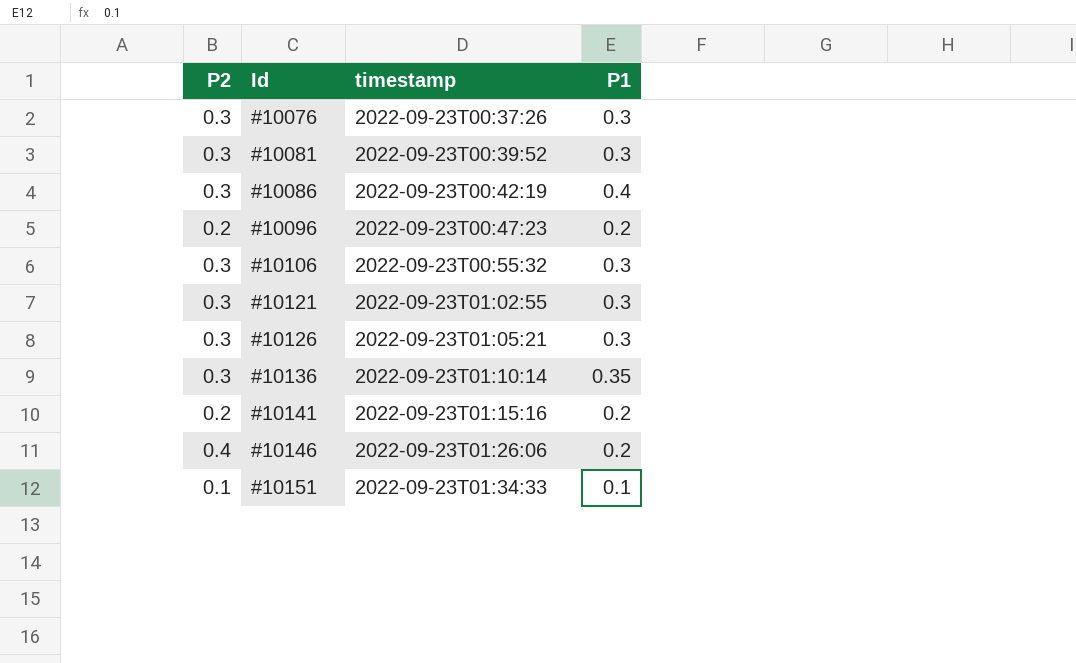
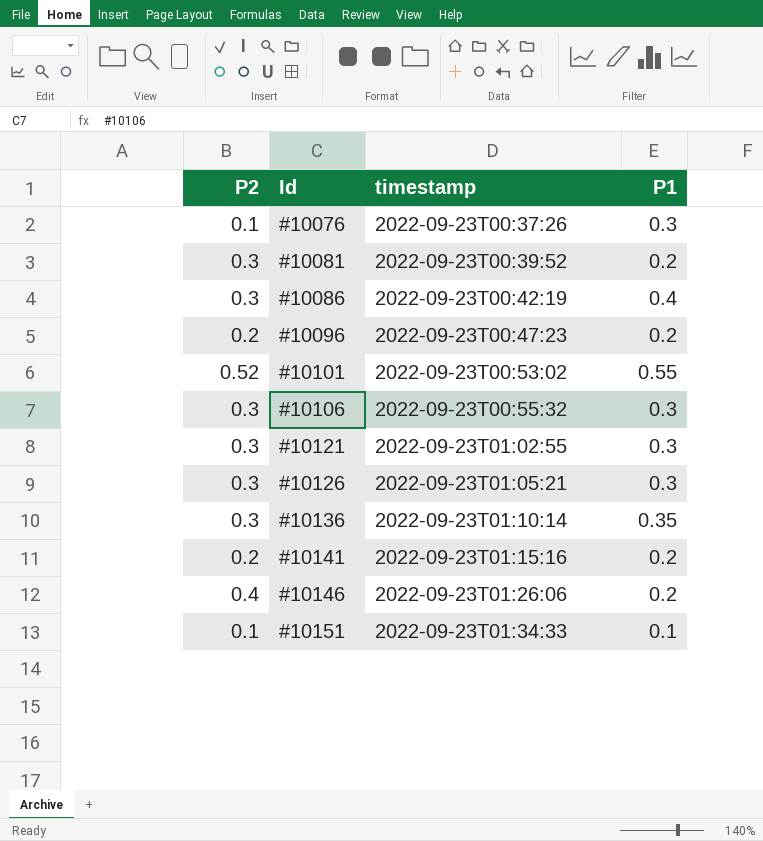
#10076 | P2: 0.3 -> 0.1
#10081 | P1: 0.3 -> 0.2
row #10101: none -> 0.52 | 2022-09-23T00:53:02 | 0.55

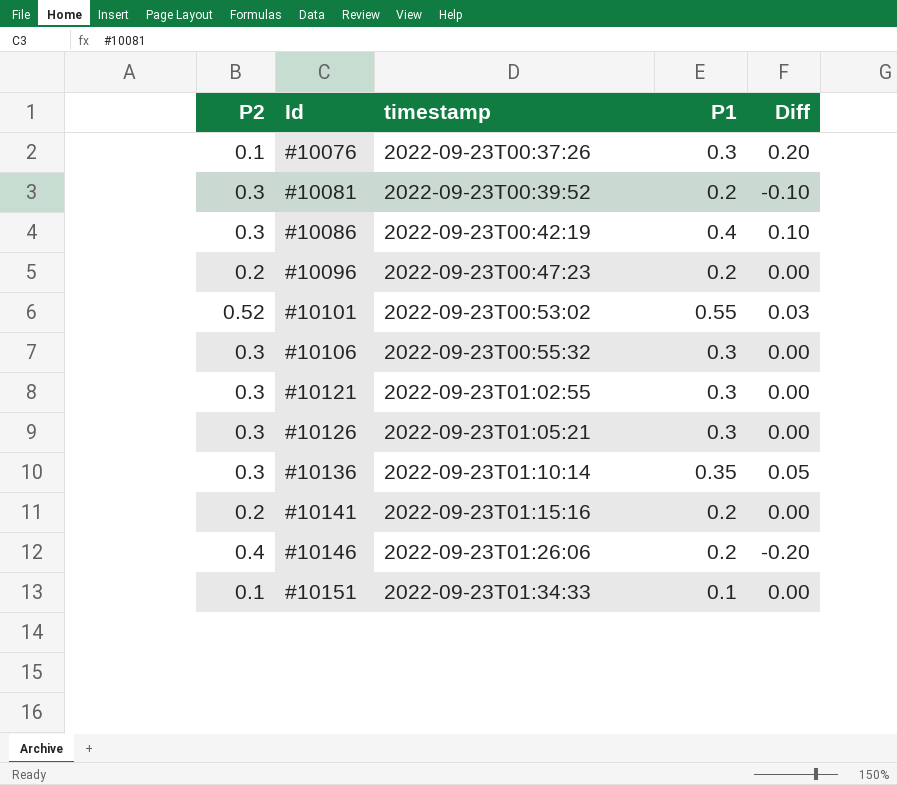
column Diff | formula: none -> [P1] - [P2]

